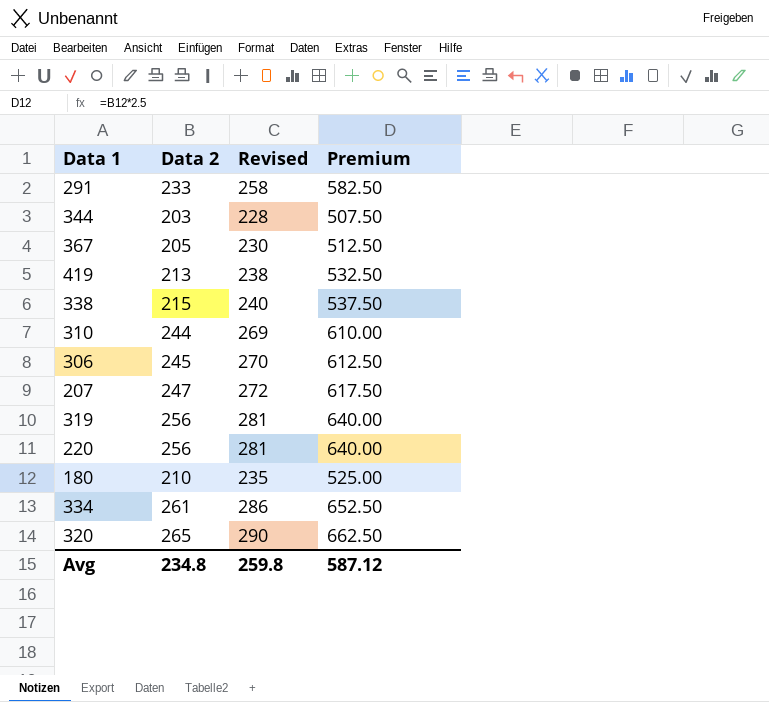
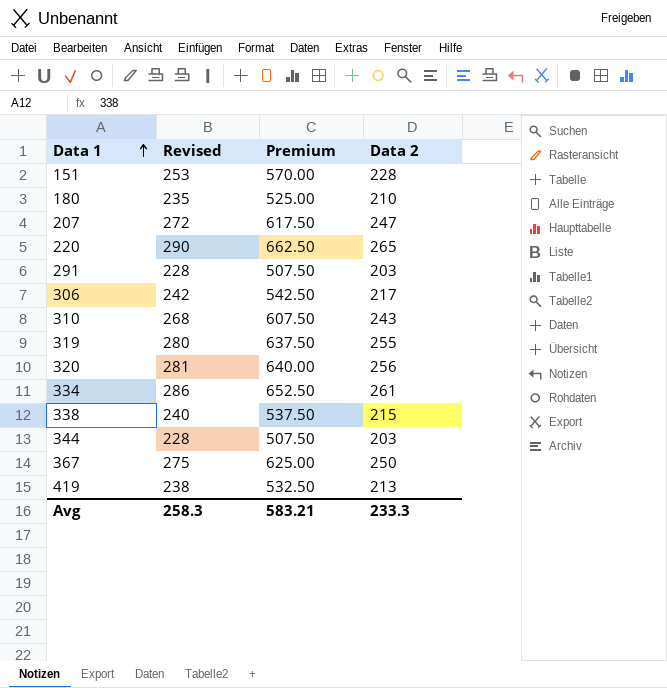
row order: none -> Data 1 ascending
column Data 2 | position: 2 -> 4
row 151: none -> 253 | 570.00 | 228
220 | Revised: 281 -> 290
220 | Premium: 640.00 -> 662.50
220 | Data 2: 256 -> 265
291 | Revised: 258 -> 228
291 | Premium: 582.50 -> 507.50
291 | Data 2: 233 -> 203
306 | Revised: 270 -> 242
306 | Premium: 612.50 -> 542.50
306 | Data 2: 245 -> 217
310 | Revised: 269 -> 268
310 | Premium: 610.00 -> 607.50
310 | Data 2: 244 -> 243
319 | Revised: 281 -> 280
319 | Premium: 640.00 -> 637.50
319 | Data 2: 256 -> 255
320 | Revised: 290 -> 281
320 | Premium: 662.50 -> 640.00
320 | Data 2: 265 -> 256
367 | Revised: 230 -> 275
367 | Premium: 512.50 -> 625.00
367 | Data 2: 205 -> 250
Avg | Revised: 259.8 -> 258.3
Avg | Premium: 587.12 -> 583.21
Avg | Data 2: 234.8 -> 233.3

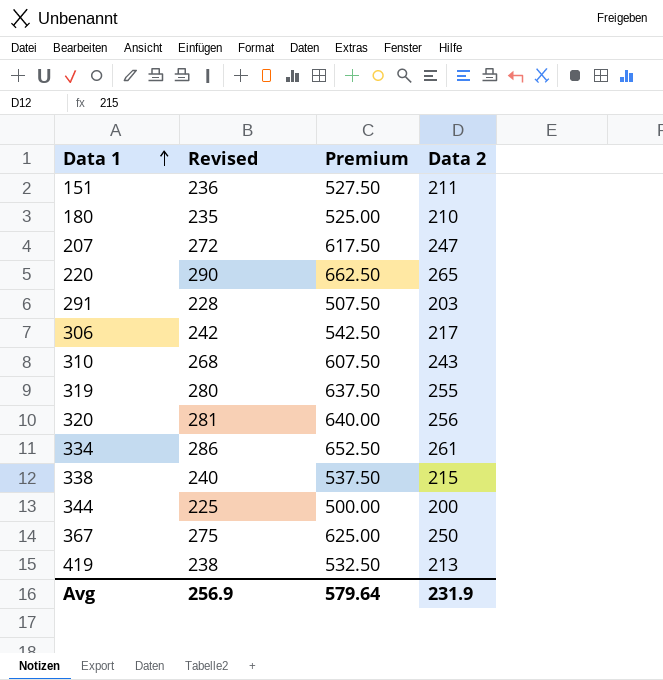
151 | Revised: 253 -> 236
151 | Premium: 570.00 -> 527.50
151 | Data 2: 228 -> 211
344 | Revised: 228 -> 225
344 | Premium: 507.50 -> 500.00
344 | Data 2: 203 -> 200
Avg | Revised: 258.3 -> 256.9
Avg | Premium: 583.21 -> 579.64
Avg | Data 2: 233.3 -> 231.9

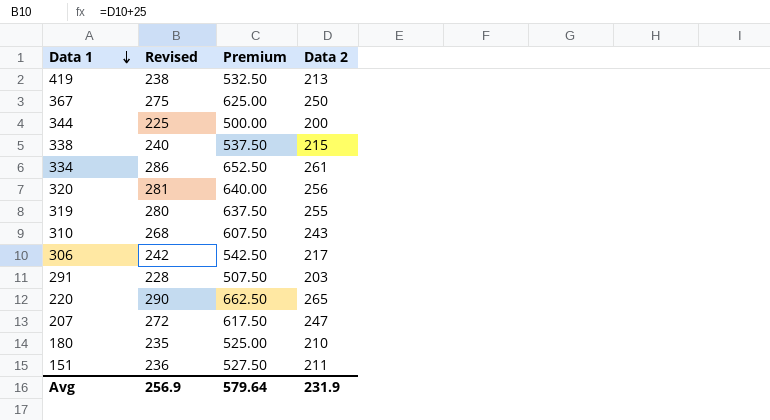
row order: Data 1 ascending -> Data 1 descending

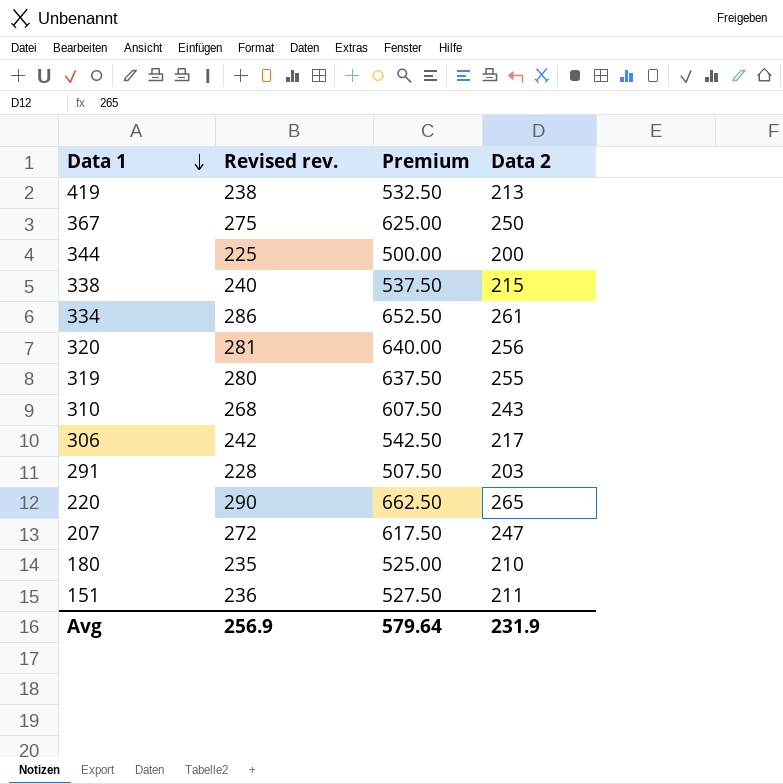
column name: Revised -> Revised rev.

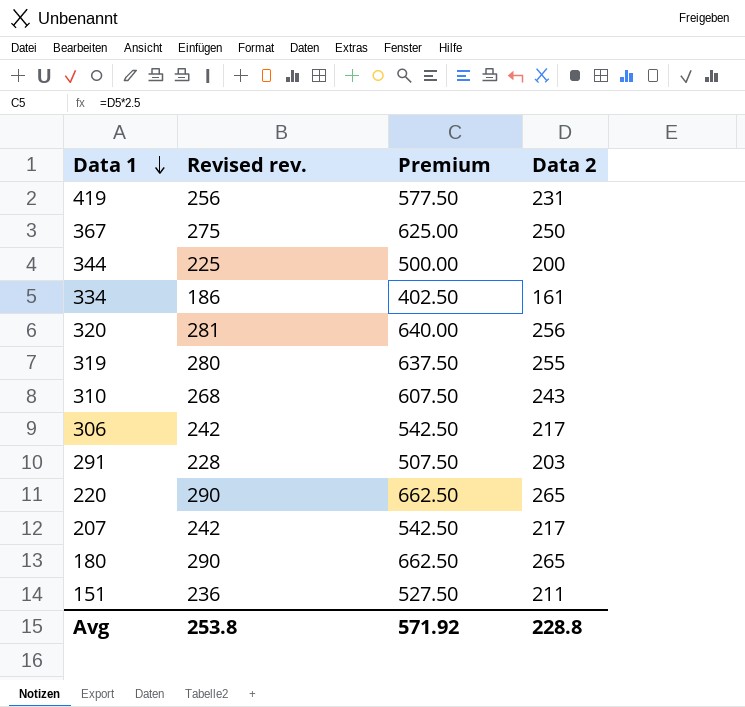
row 338: 240 | 537.50 | 215 -> none
419 | Revised rev.: 238 -> 256
419 | Premium: 532.50 -> 577.50
419 | Data 2: 213 -> 231
334 | Revised rev.: 286 -> 186
334 | Premium: 652.50 -> 402.50
334 | Data 2: 261 -> 161
207 | Revised rev.: 272 -> 242
207 | Premium: 617.50 -> 542.50
207 | Data 2: 247 -> 217
180 | Revised rev.: 235 -> 290
180 | Premium: 525.00 -> 662.50
180 | Data 2: 210 -> 265
Avg | Revised rev.: 256.9 -> 253.8
Avg | Premium: 579.64 -> 571.92
Avg | Data 2: 231.9 -> 228.8

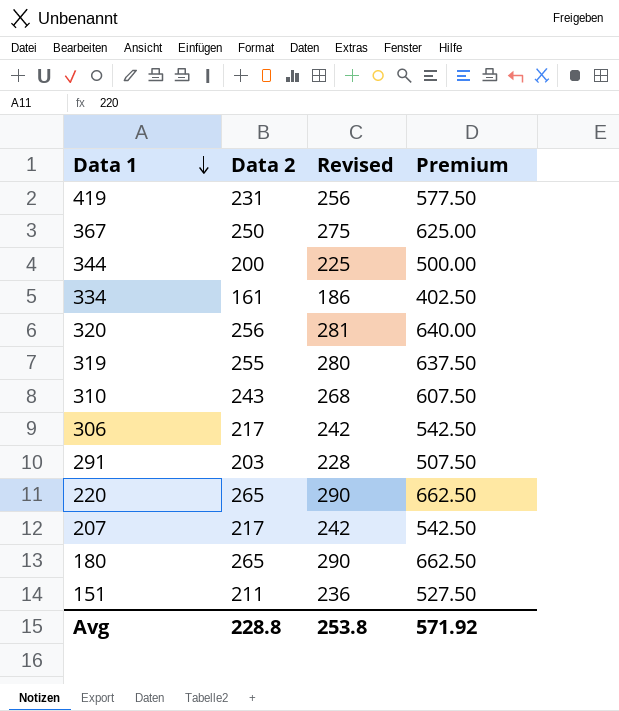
column Data 2 | position: 4 -> 2
column name: Revised rev. -> Revised

